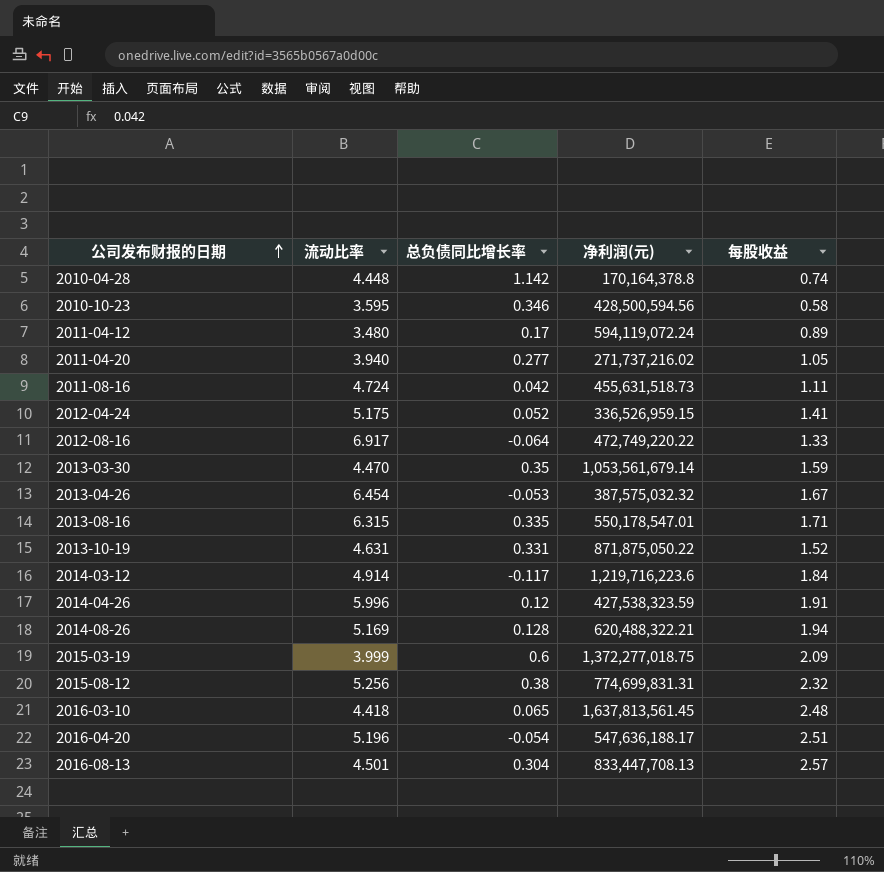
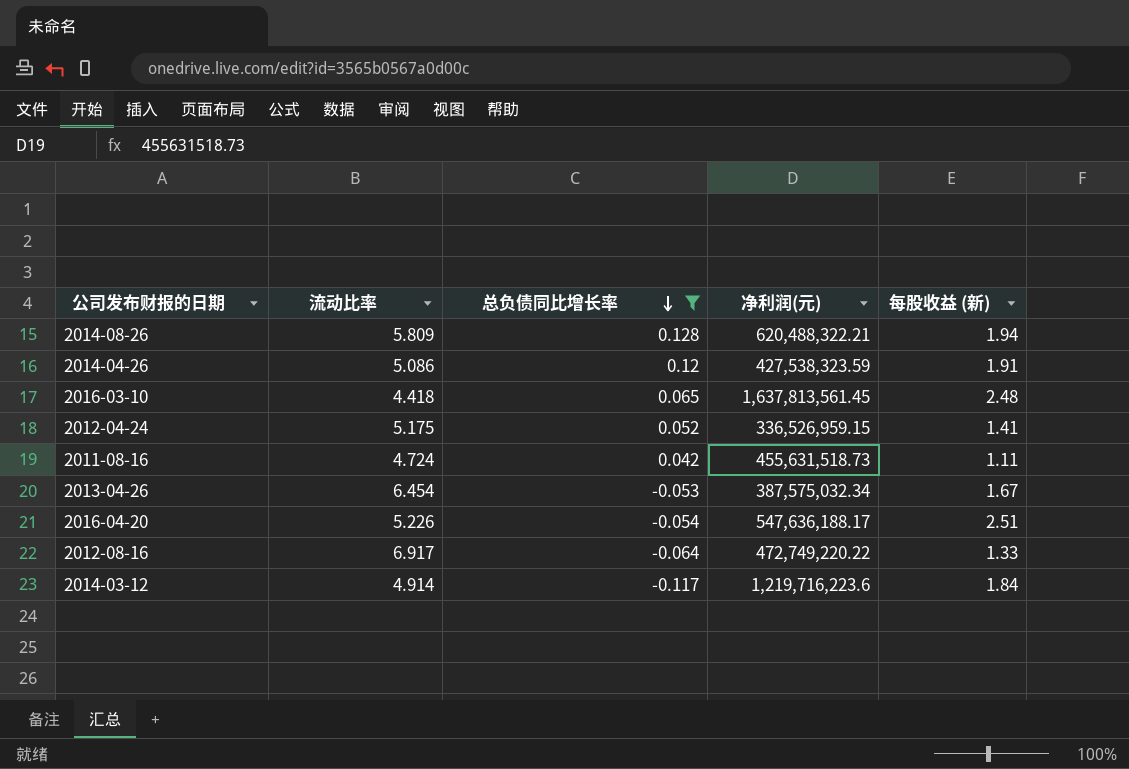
filter: none -> 总负债同比增长率 <= 0.128
row order: 公司发布财报的日期 ascending -> 总负债同比增长率 descending
column name: 每股收益 -> 每股收益 (新)
2014-08-26 | 流动比率: 5.169 -> 5.809
2014-04-26 | 流动比率: 5.996 -> 5.086
2013-04-26 | 净利润(元): 387,575,032.32 -> 387,575,032.34
2016-04-20 | 流动比率: 5.196 -> 5.226

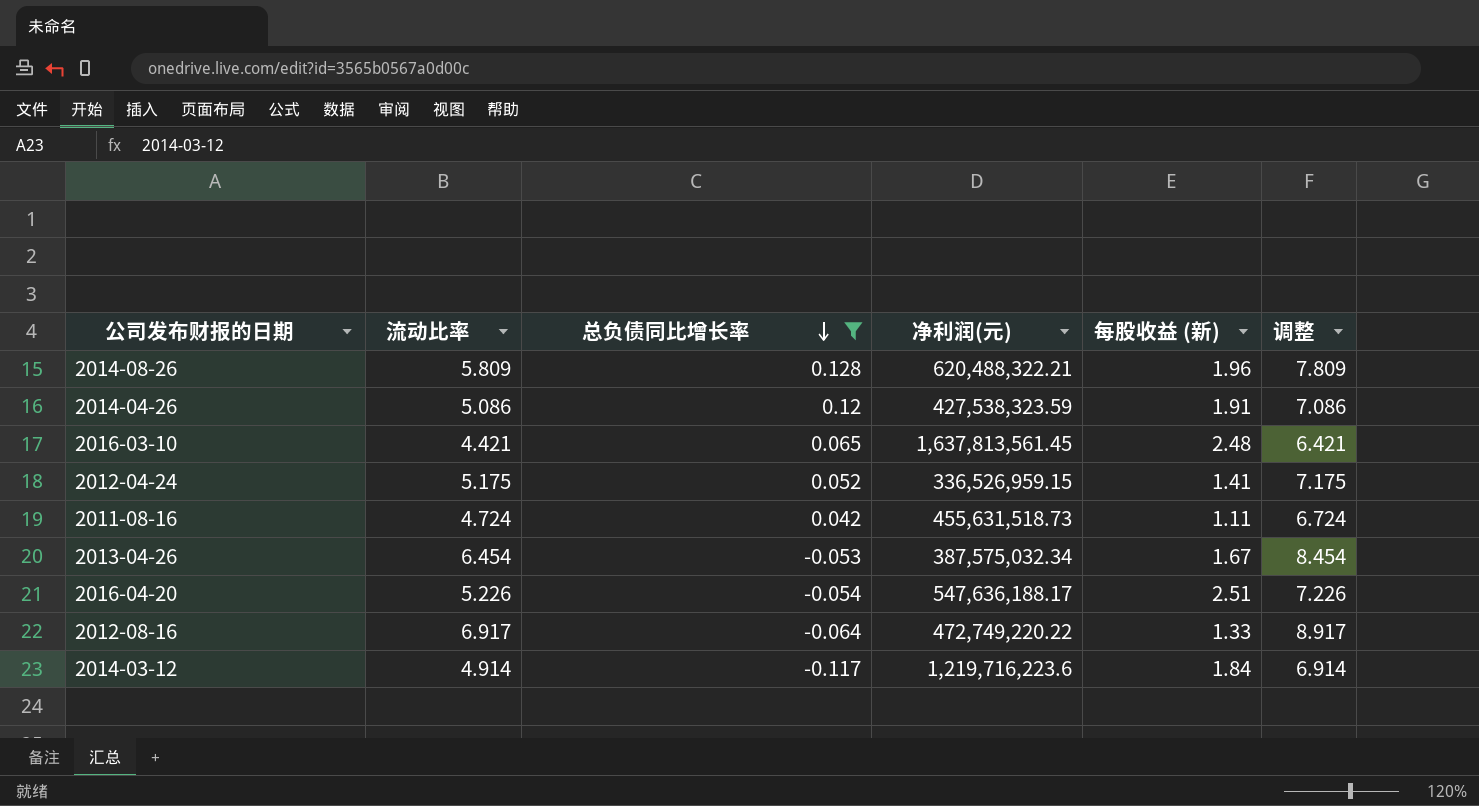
column 调整 | formula: none -> [流动比率] + 2
2014-08-26 | 每股收益 (新): 1.94 -> 1.96
2016-03-10 | 流动比率: 4.418 -> 4.421

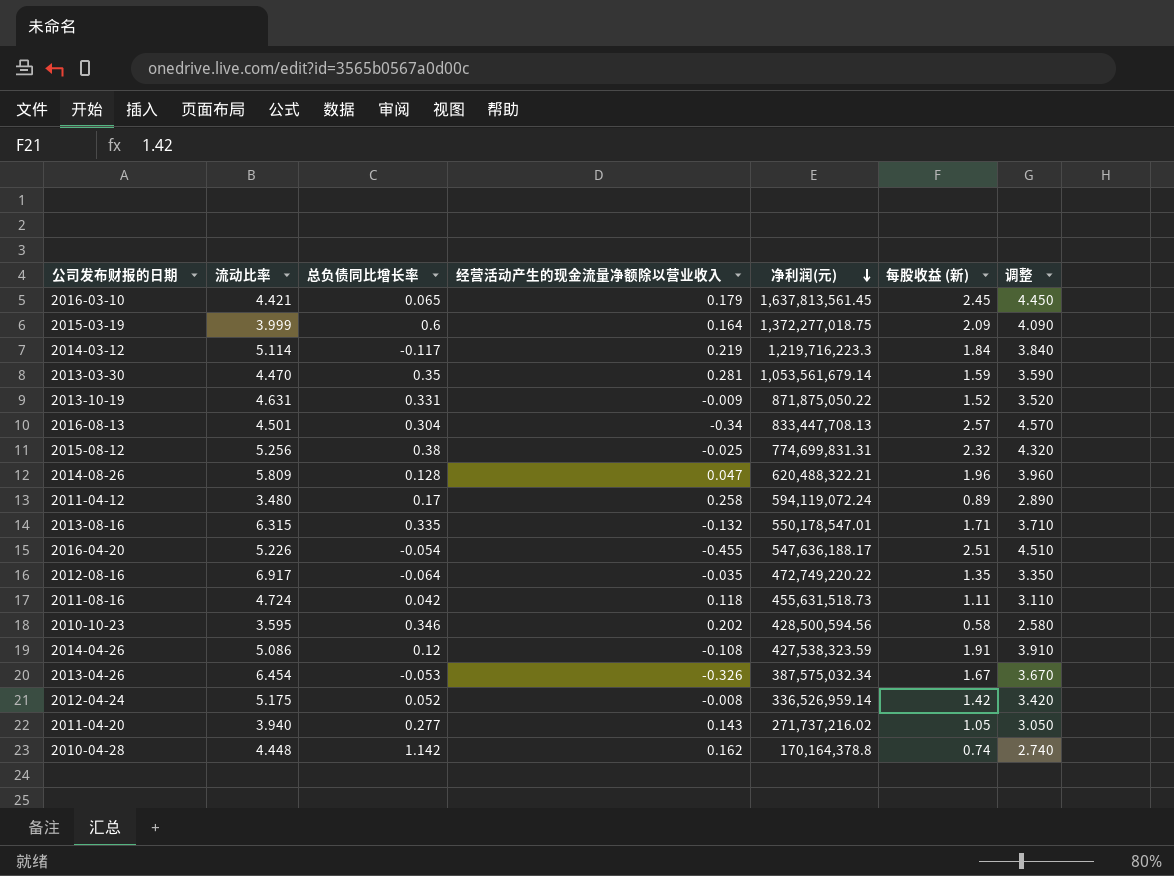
filter: 总负债同比增长率 <= 0.128 -> none
row order: 总负债同比增长率 descending -> 净利润(元) descending
column 经营活动产生的现金流量净额除以营业收入 | position: none -> 4
column 调整 | formula: [流动比率] + 2 -> [每股收益 (新)] + 2
2016-03-10 | 每股收益 (新): 2.48 -> 2.45
2014-03-12 | 流动比率: 4.914 -> 5.114
2014-03-12 | 净利润(元): 1,219,716,223.6 -> 1,219,716,223.3
2012-08-16 | 每股收益 (新): 1.33 -> 1.35
2012-04-24 | 净利润(元): 336,526,959.15 -> 336,526,959.14
2012-04-24 | 每股收益 (新): 1.41 -> 1.42

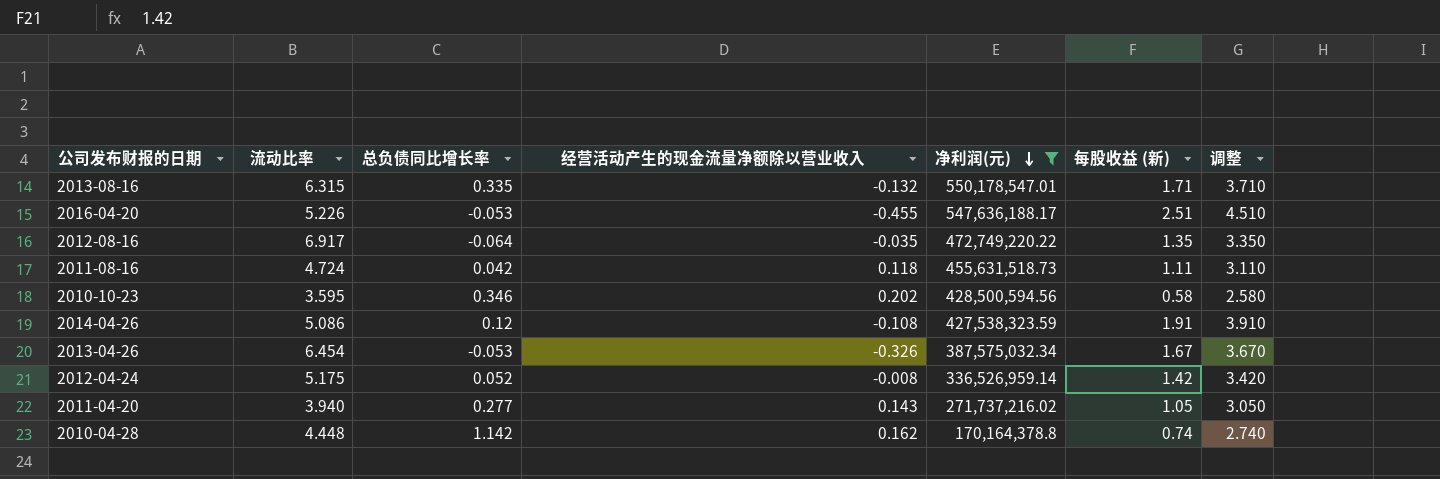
filter: none -> 净利润(元) <= 550,178,547.01
2016-04-20 | 总负债同比增长率: -0.054 -> -0.053

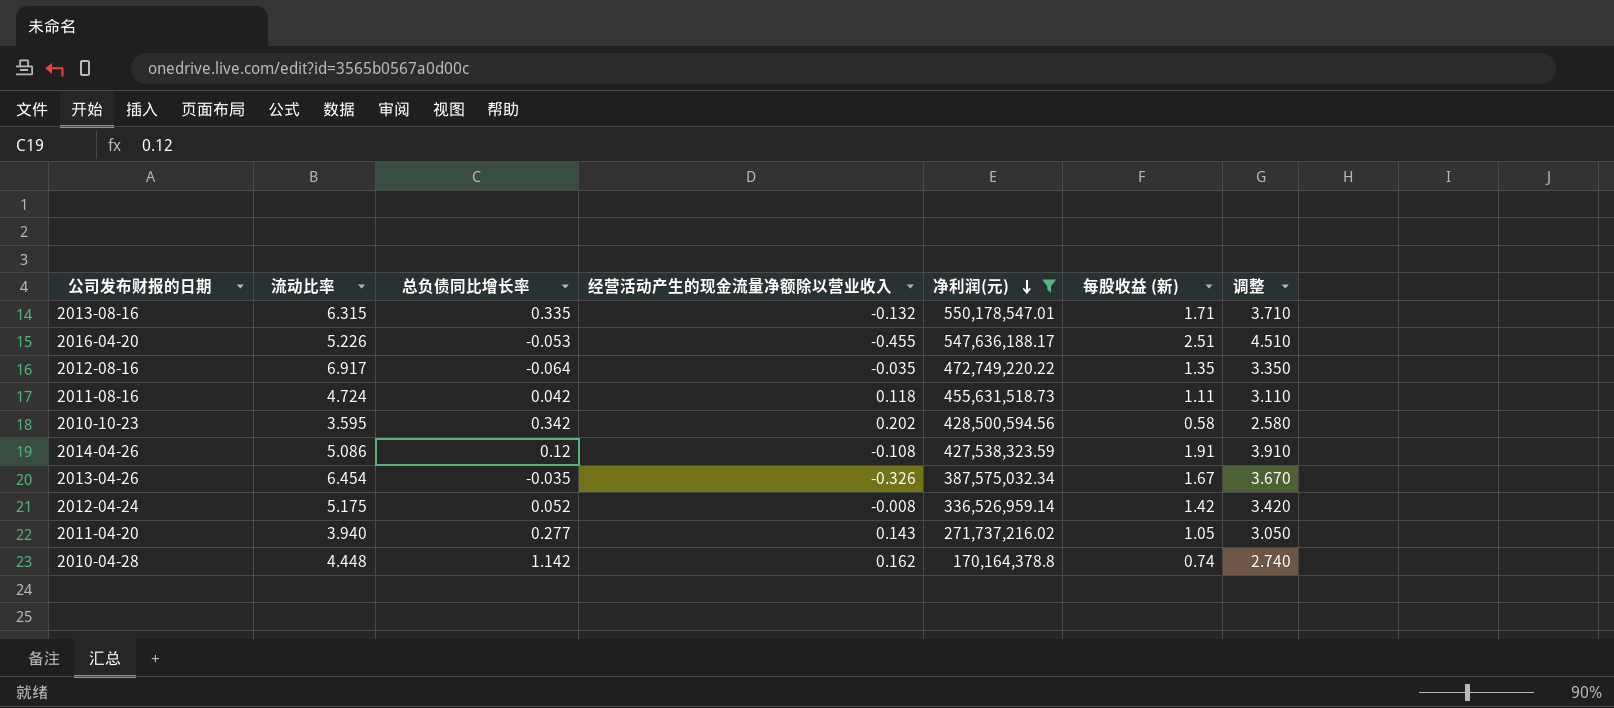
2010-10-23 | 总负债同比增长率: 0.346 -> 0.342
2013-04-26 | 总负债同比增长率: -0.053 -> -0.035

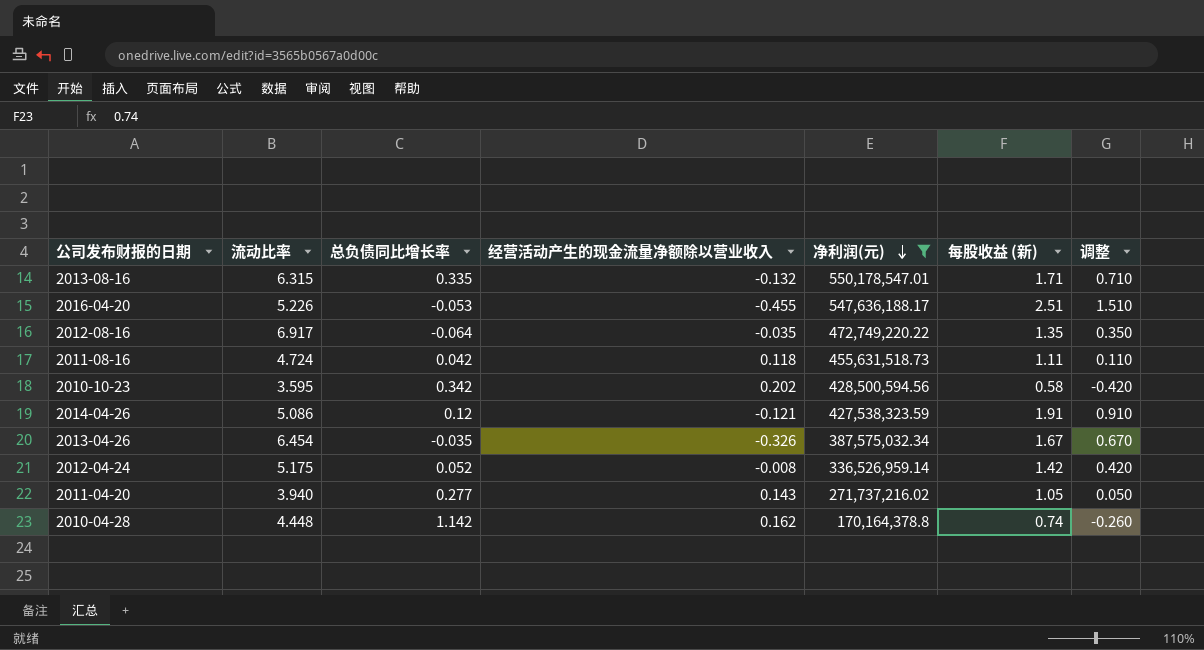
column 调整 | formula: [每股收益 (新)] + 2 -> [每股收益 (新)] - 1
2014-04-26 | 经营活动产生的现金流量净额除以营业收入: -0.108 -> -0.121

